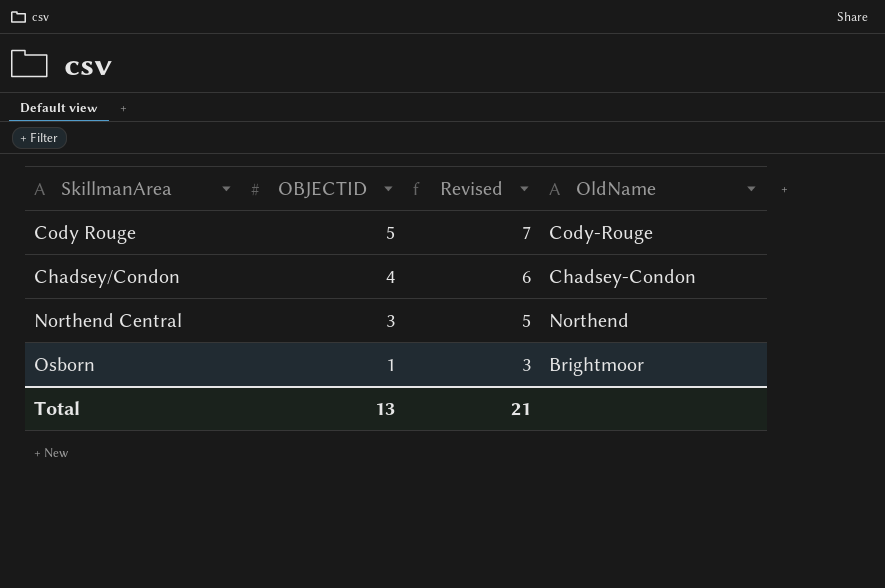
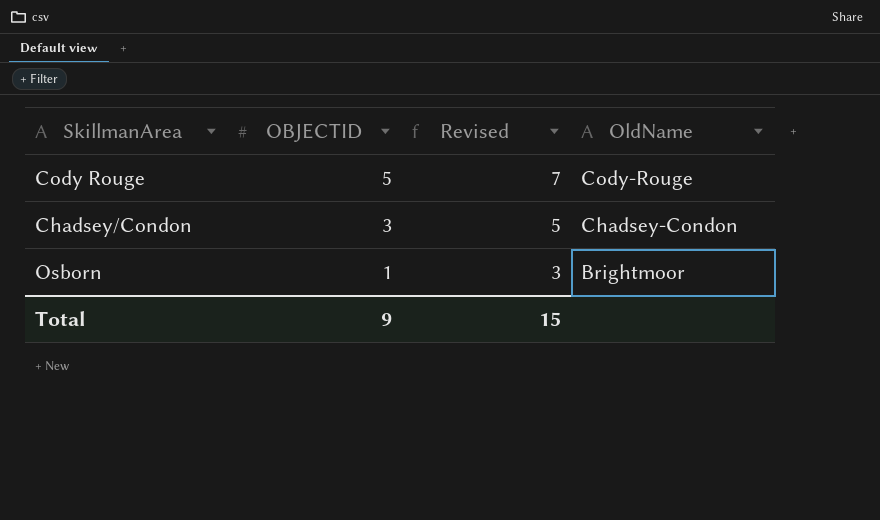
row Northend Central: 3 | 5 | Northend -> none
Chadsey/Condon | OBJECTID: 4 -> 3
Chadsey/Condon | Revised: 6 -> 5
Total | OBJECTID: 13 -> 9
Total | Revised: 21 -> 15

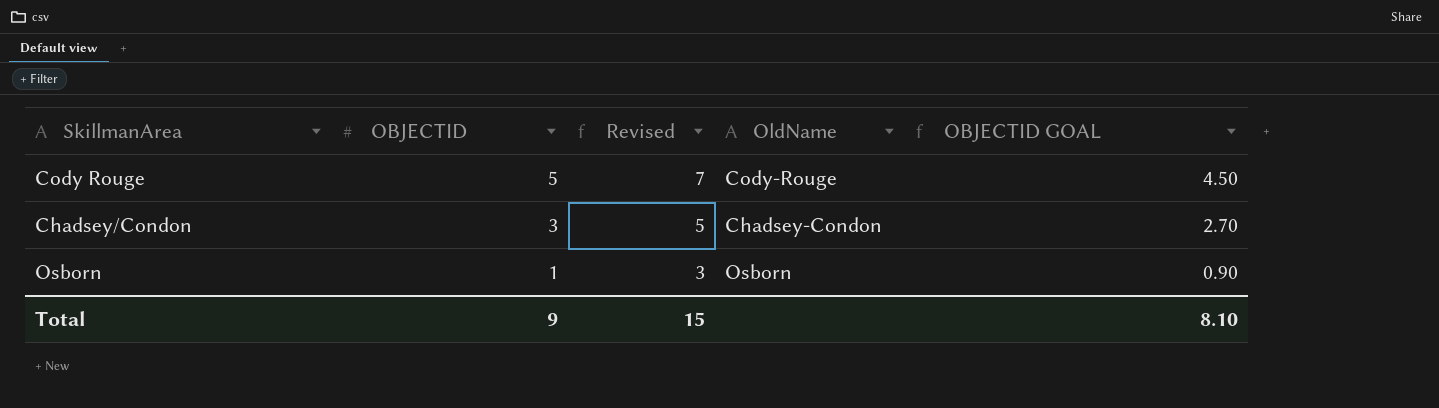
column OBJECTID GOAL | formula: none -> [OBJECTID] * 0.9
Osborn | OldName: Brightmoor -> Osborn

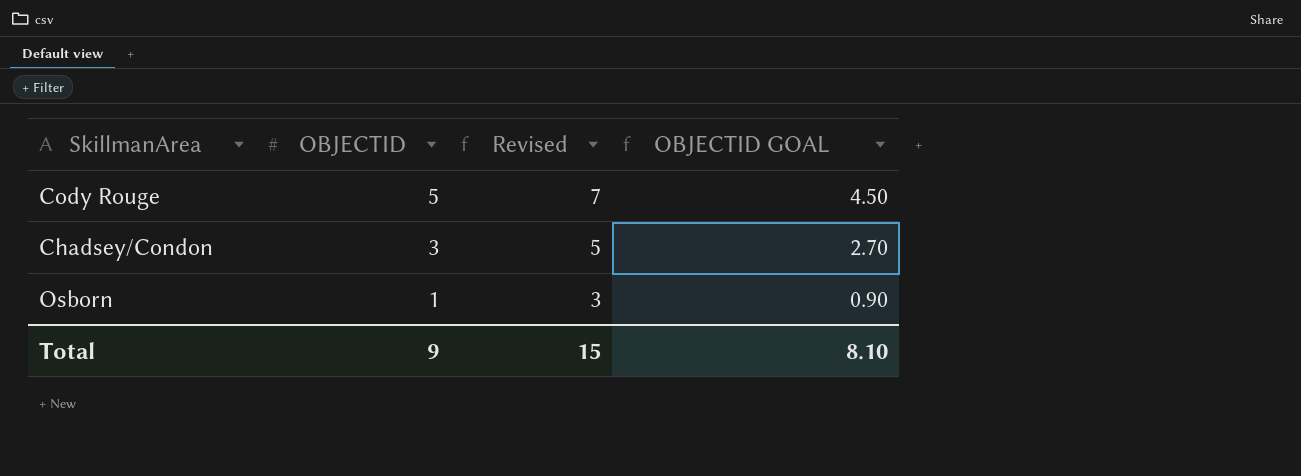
column OldName | position: 4 -> none

